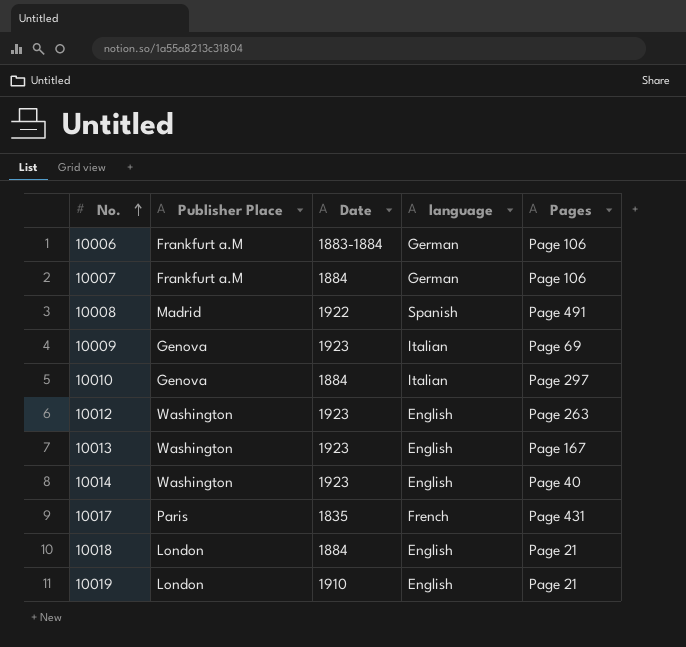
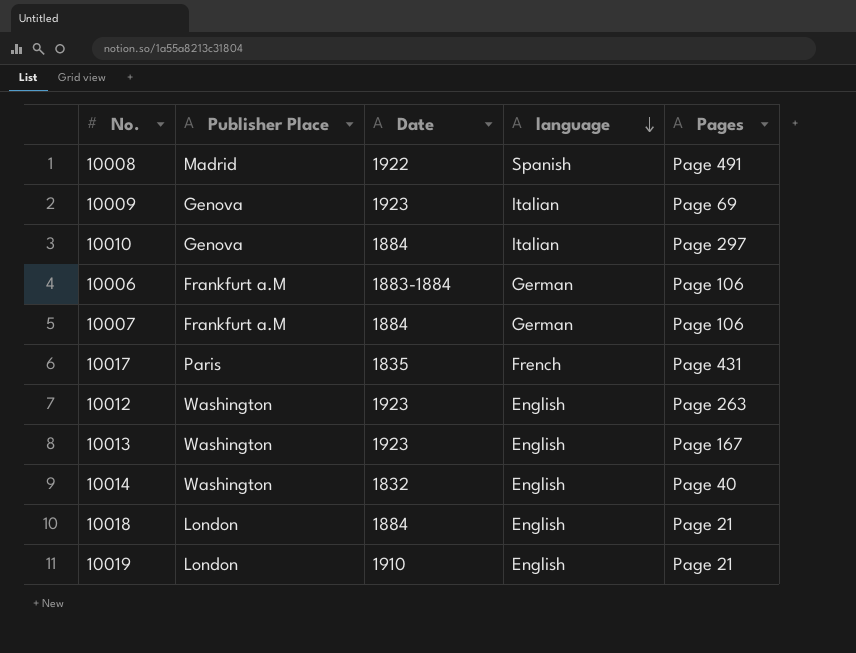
row order: No. ascending -> language descending
10014 | Date: 1923 -> 1832

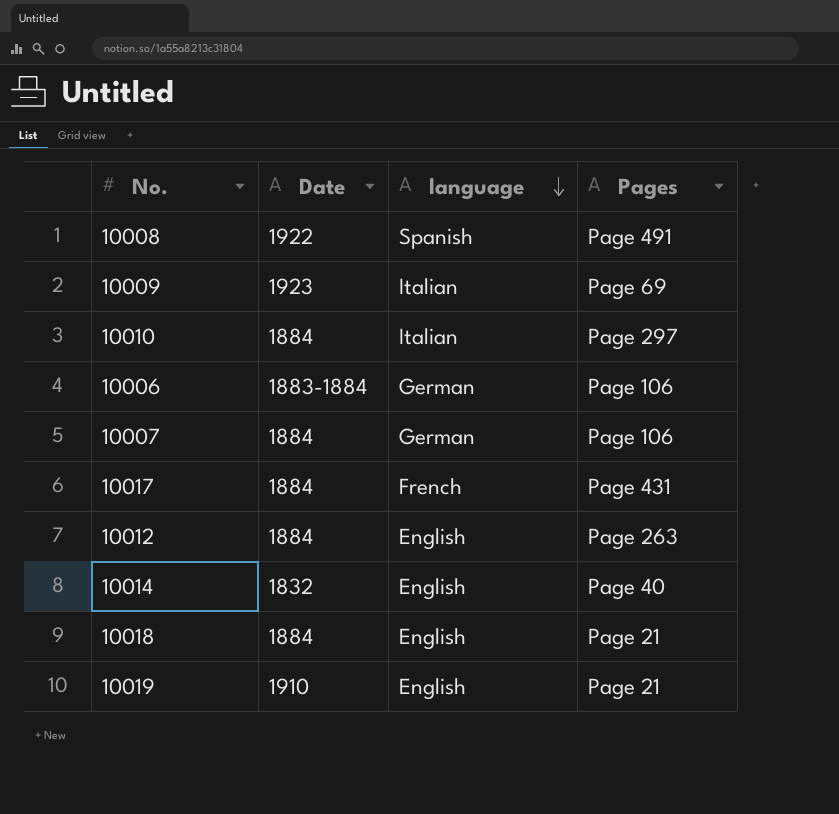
column Publisher Place | position: 2 -> none
row 10013: Washington | 1923 | English | Page 167 -> none
10017 | Date: 1835 -> 1884
10012 | Date: 1923 -> 1884

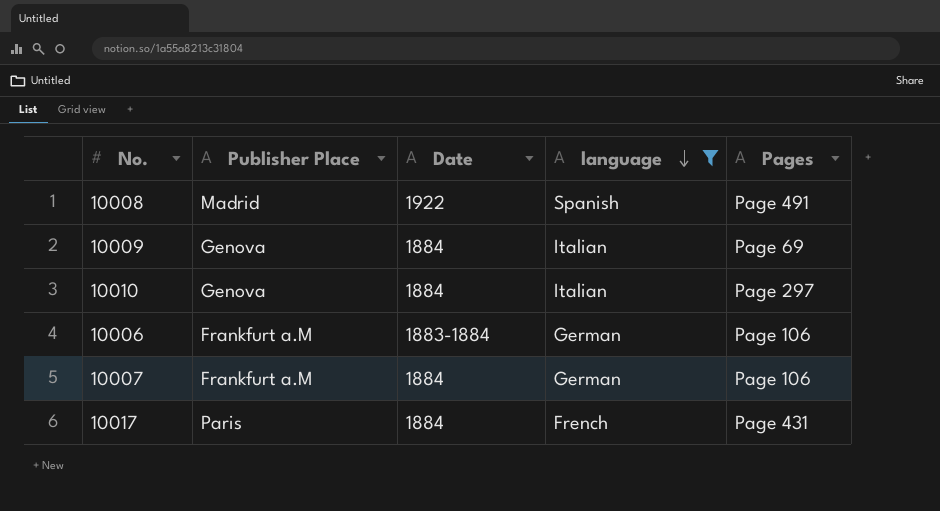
filter: none -> language != English
column Publisher Place | position: none -> 2
10009 | Date: 1923 -> 1884

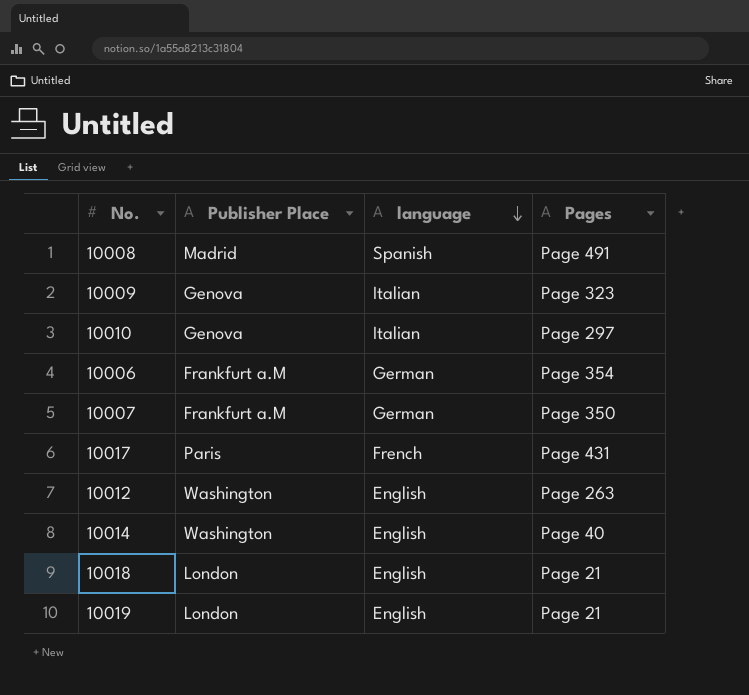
filter: language != English -> none
column Date | position: 3 -> none
10009 | Pages: Page 69 -> Page 323
10006 | Pages: Page 106 -> Page 354
10007 | Pages: Page 106 -> Page 350

